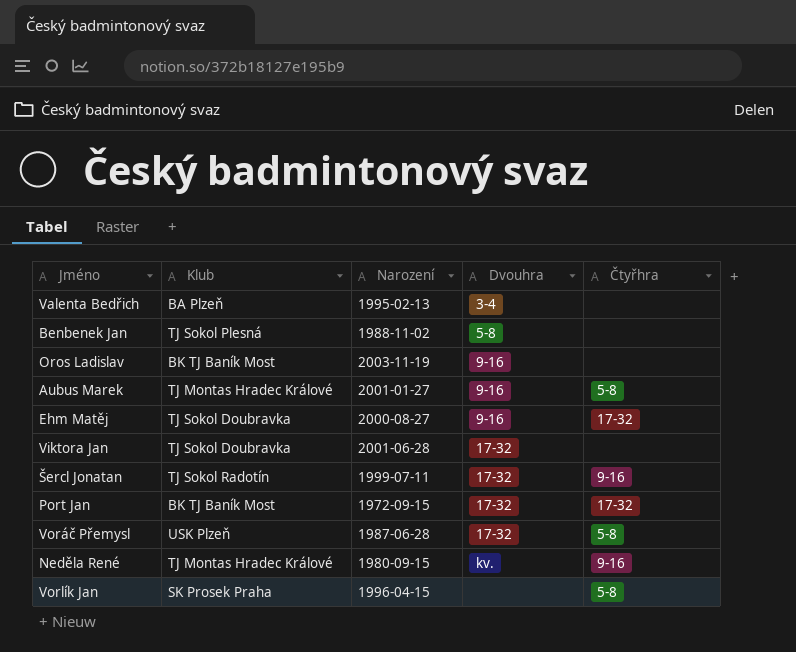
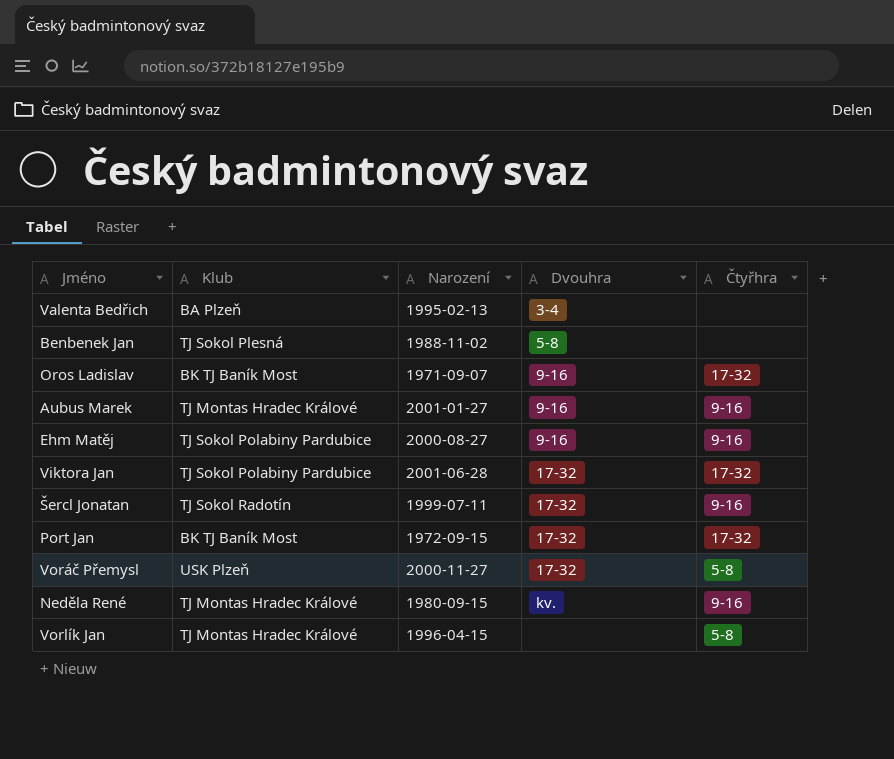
Oros Ladislav | Narození: 2003-11-19 -> 1971-09-07
Oros Ladislav | Čtyřhra: none -> 17-32
Aubus Marek | Čtyřhra: 5-8 -> 9-16
Ehm Matěj | Klub: TJ Sokol Doubravka -> TJ Sokol Polabiny Pardubice
Ehm Matěj | Čtyřhra: 17-32 -> 9-16
Viktora Jan | Klub: TJ Sokol Doubravka -> TJ Sokol Polabiny Pardubice
Viktora Jan | Čtyřhra: none -> 17-32
Voráč Přemysl | Narození: 1987-06-28 -> 2000-11-27
Vorlík Jan | Klub: SK Prosek Praha -> TJ Montas Hradec Králové

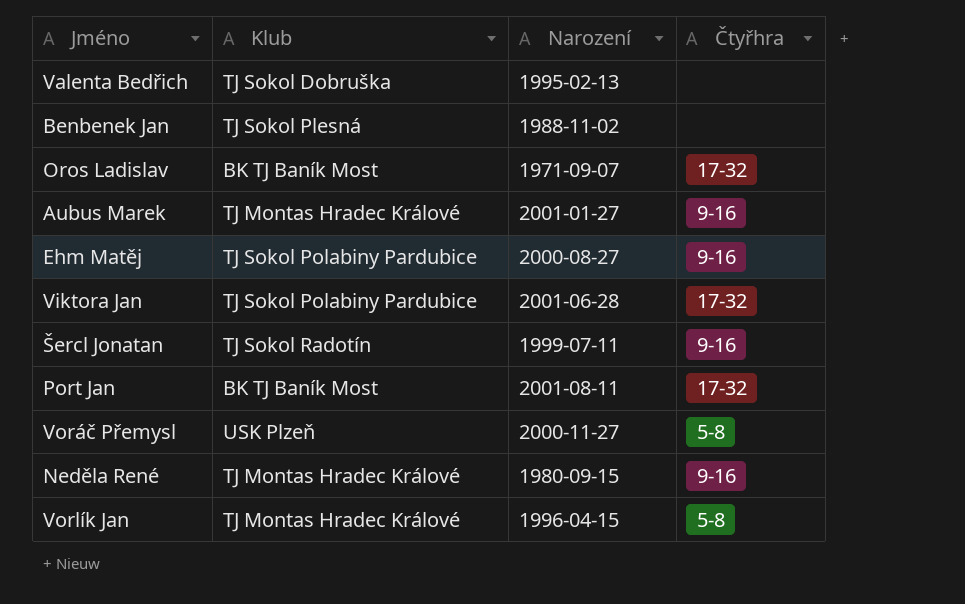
column Dvouhra | position: 4 -> none
Valenta Bedřich | Klub: BA Plzeň -> TJ Sokol Dobruška
Port Jan | Narození: 1972-09-15 -> 2001-08-11

